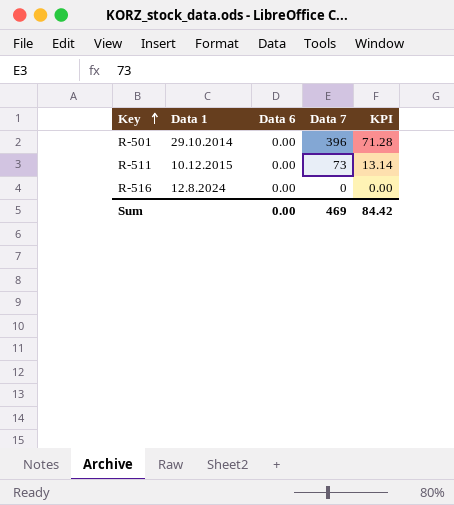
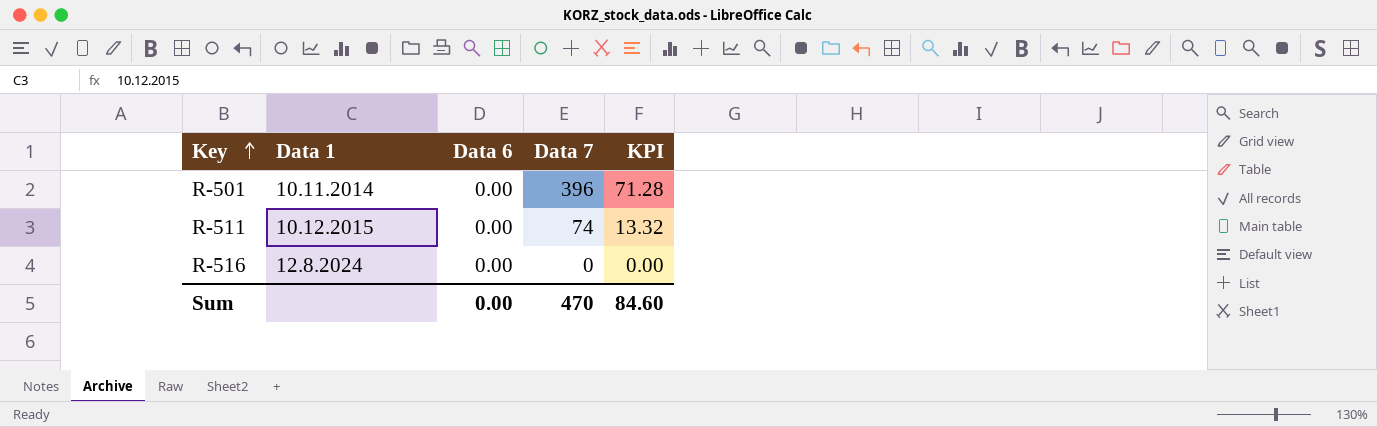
R-501 | Data 1: 29.10.2014 -> 10.11.2014
R-511 | Data 7: 73 -> 74
R-511 | KPI: 13.14 -> 13.32
Sum | Data 7: 469 -> 470
Sum | KPI: 84.42 -> 84.60

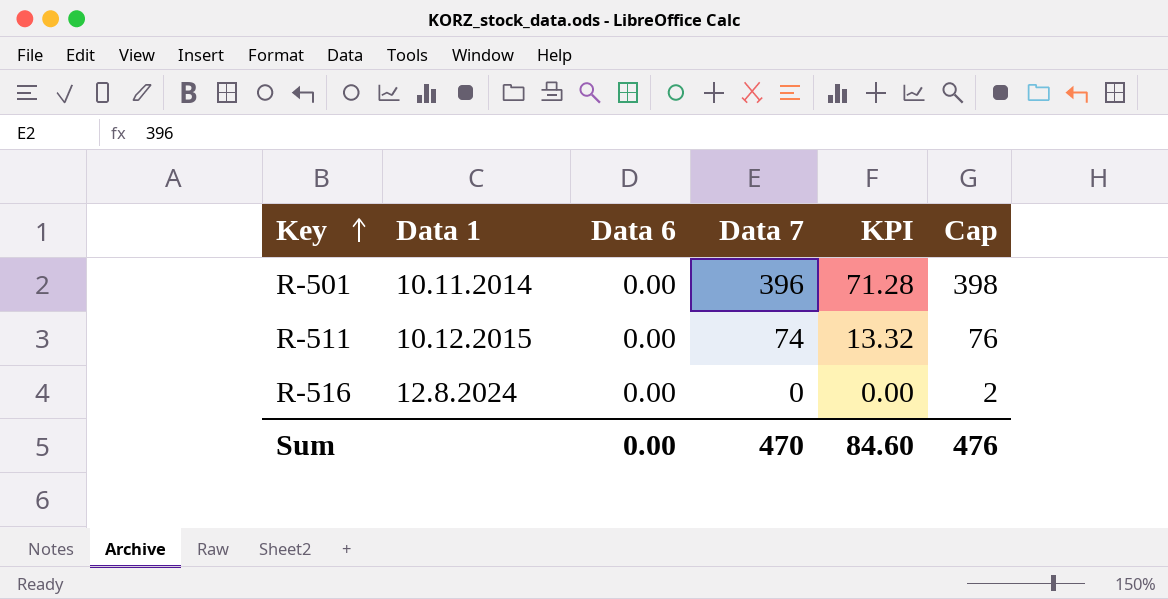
column Cap | formula: none -> [Data 7] + 2

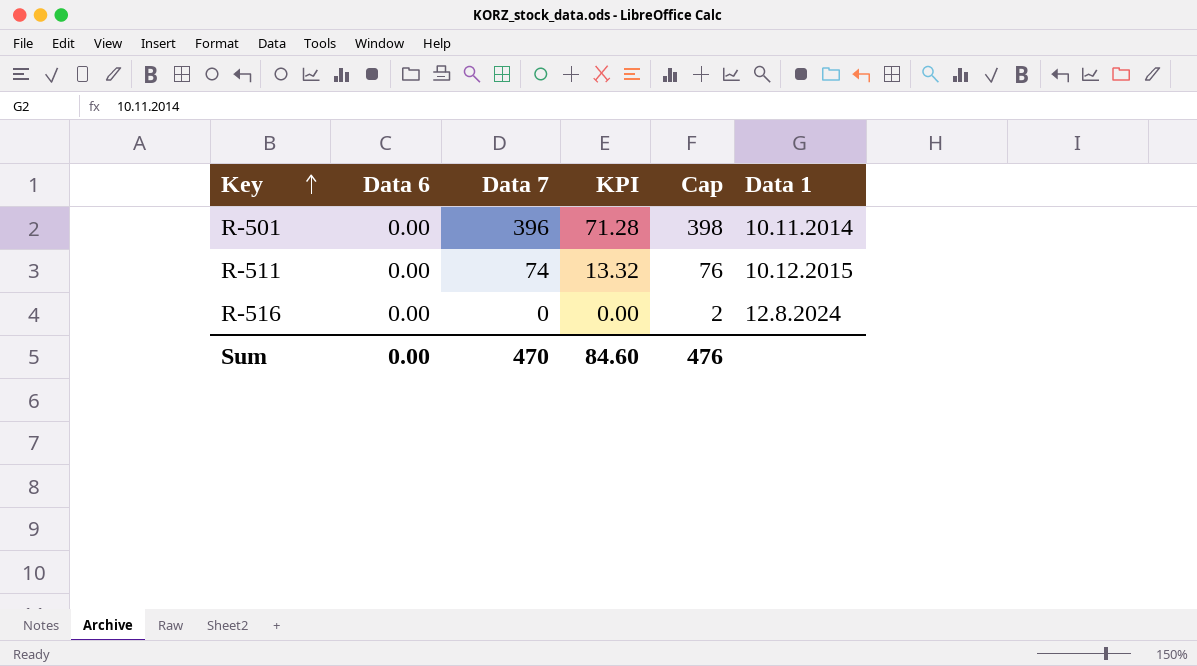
column Data 1 | position: 2 -> 6

